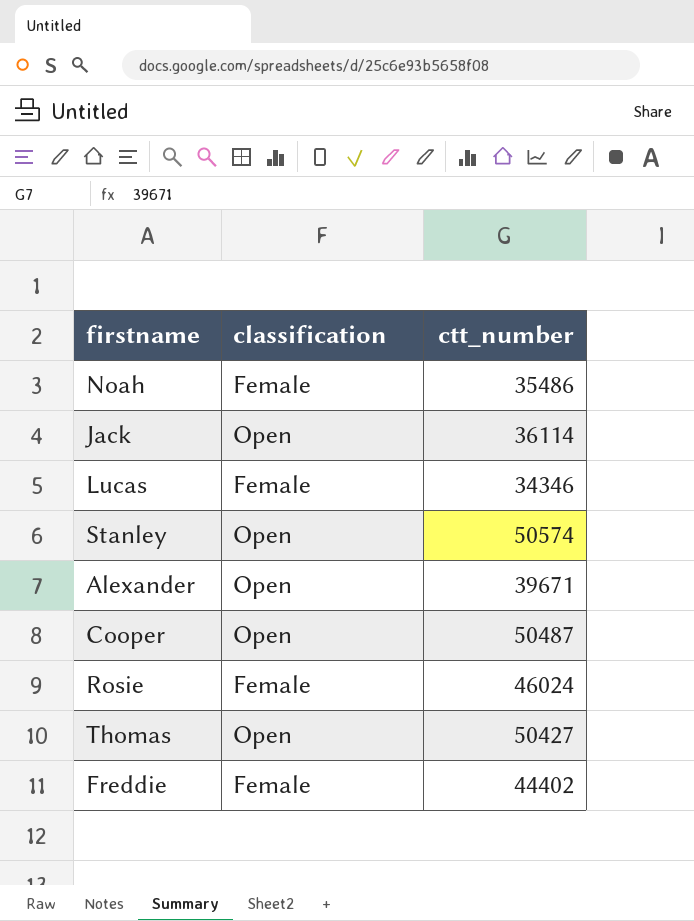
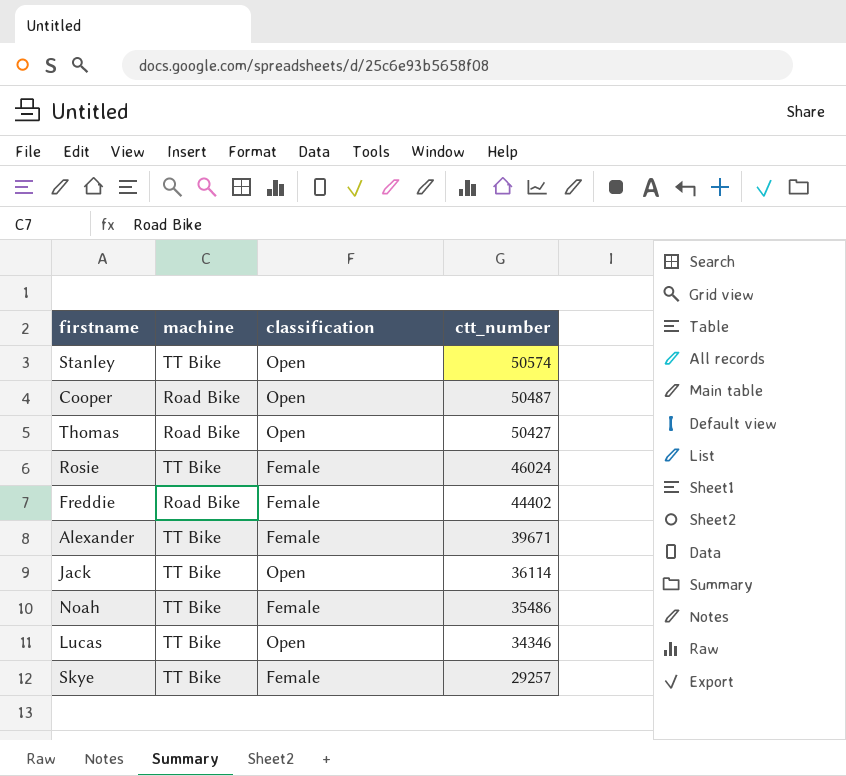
row order: none -> ctt_number descending
column machine | position: none -> 2
Alexander | classification: Open -> Female
Lucas | classification: Female -> Open
row Skye: none -> TT Bike | Female | 29257

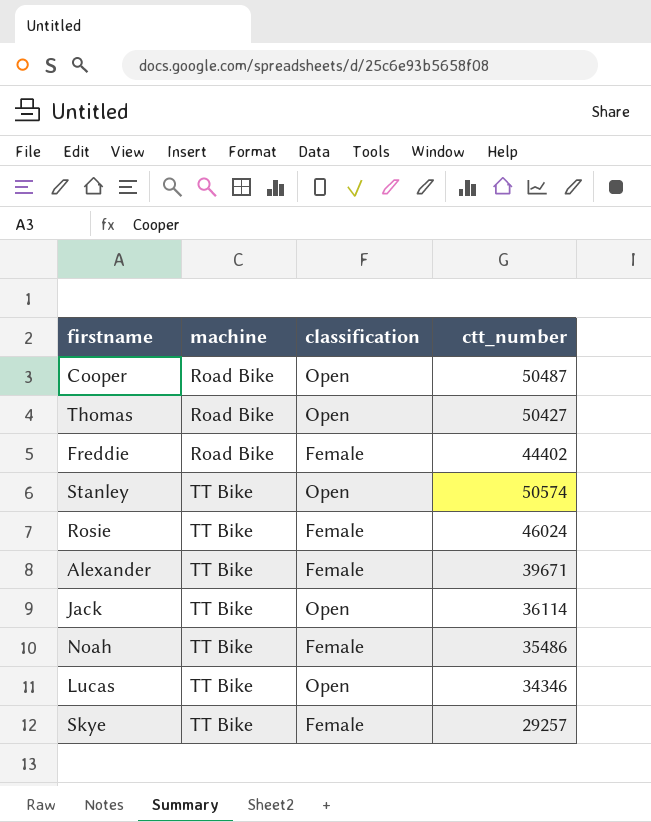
row order: ctt_number descending -> machine ascending

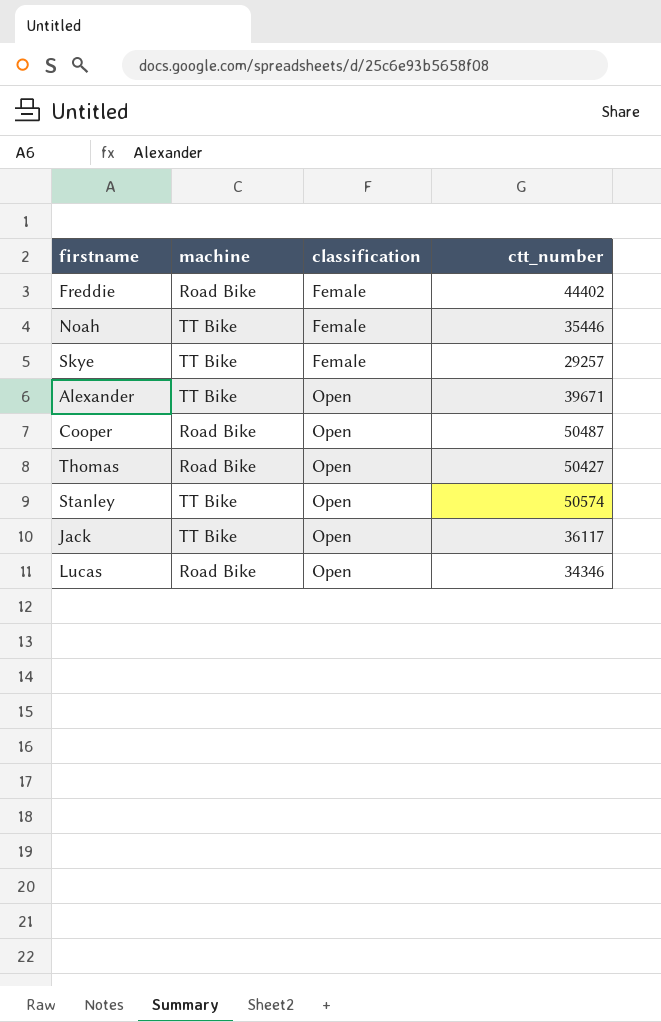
row order: machine ascending -> classification ascending
row Rosie: TT Bike | Female | 46024 -> none
Noah | ctt_number: 35486 -> 35446
Alexander | classification: Female -> Open
Jack | ctt_number: 36114 -> 36117
Lucas | machine: TT Bike -> Road Bike

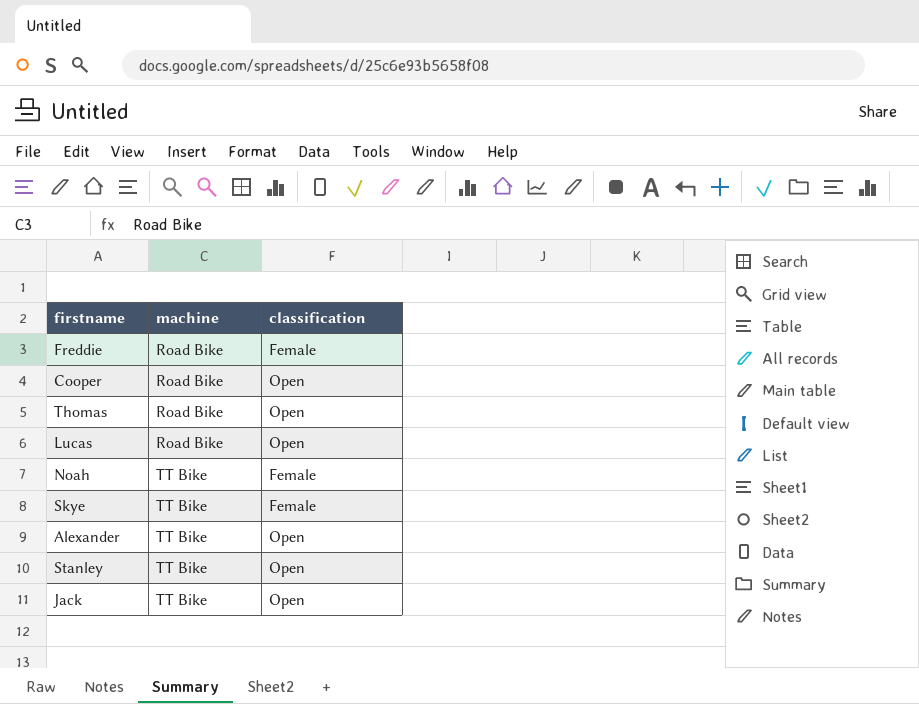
row order: classification ascending -> machine ascending
column ctt_number | position: 4 -> none

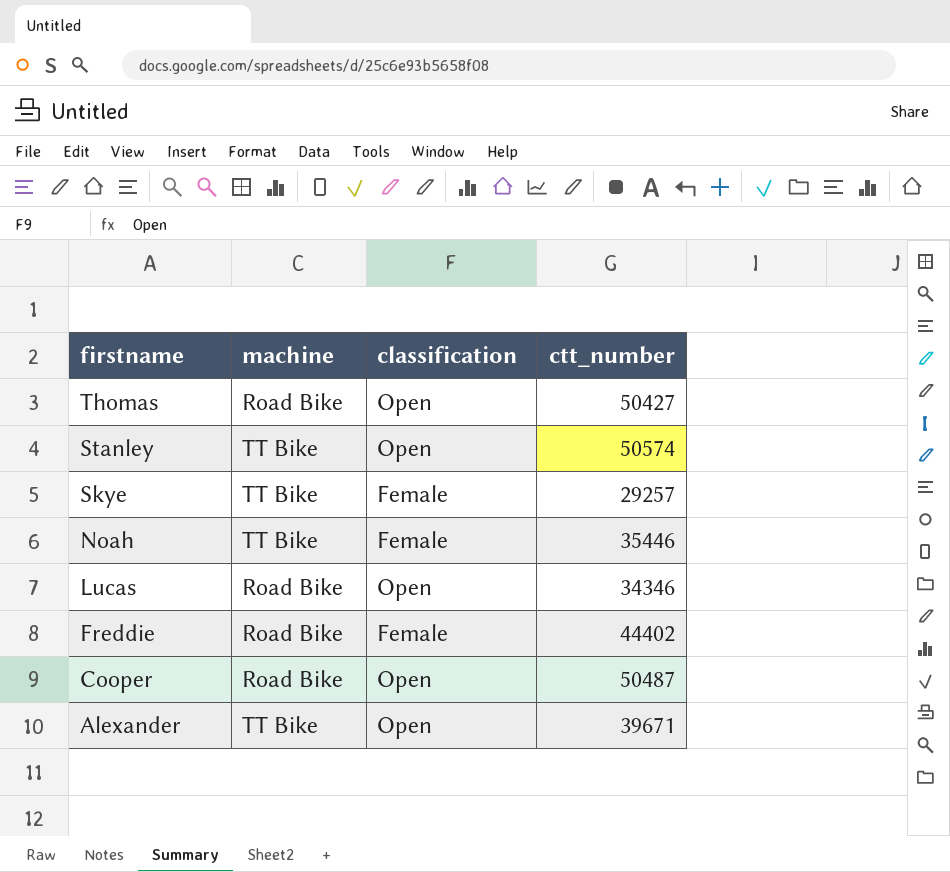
row order: machine ascending -> firstname descending
column ctt_number | position: none -> 4
row Jack: TT Bike | Open -> none

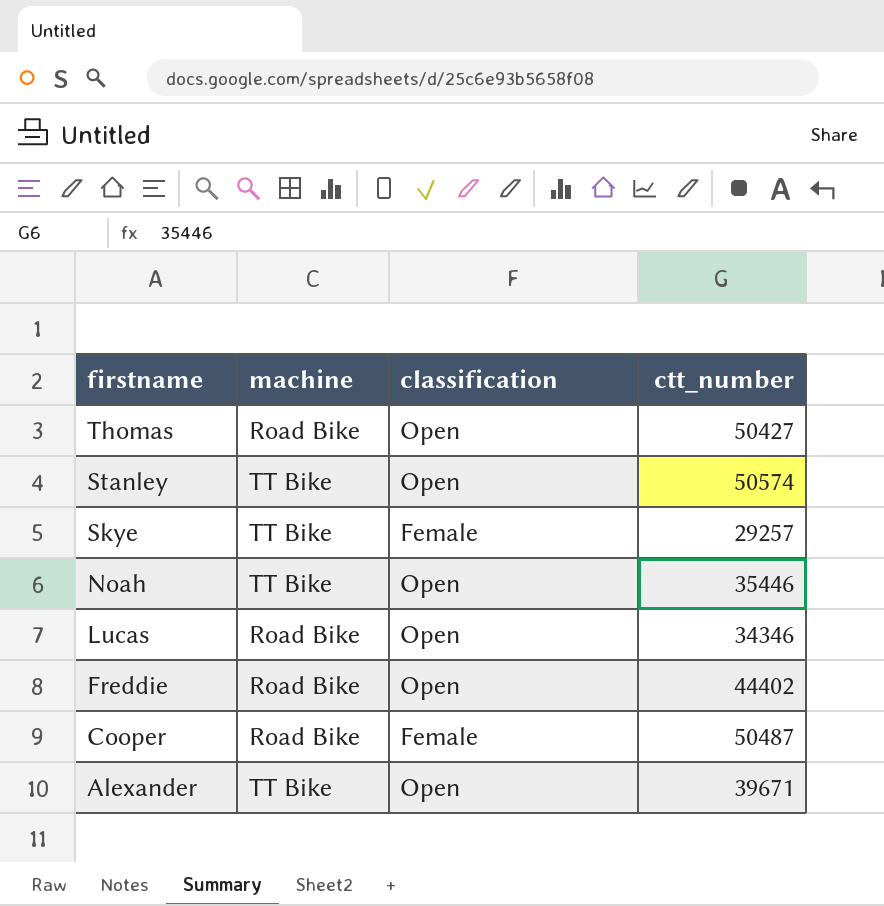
Noah | classification: Female -> Open
Freddie | classification: Female -> Open
Cooper | classification: Open -> Female

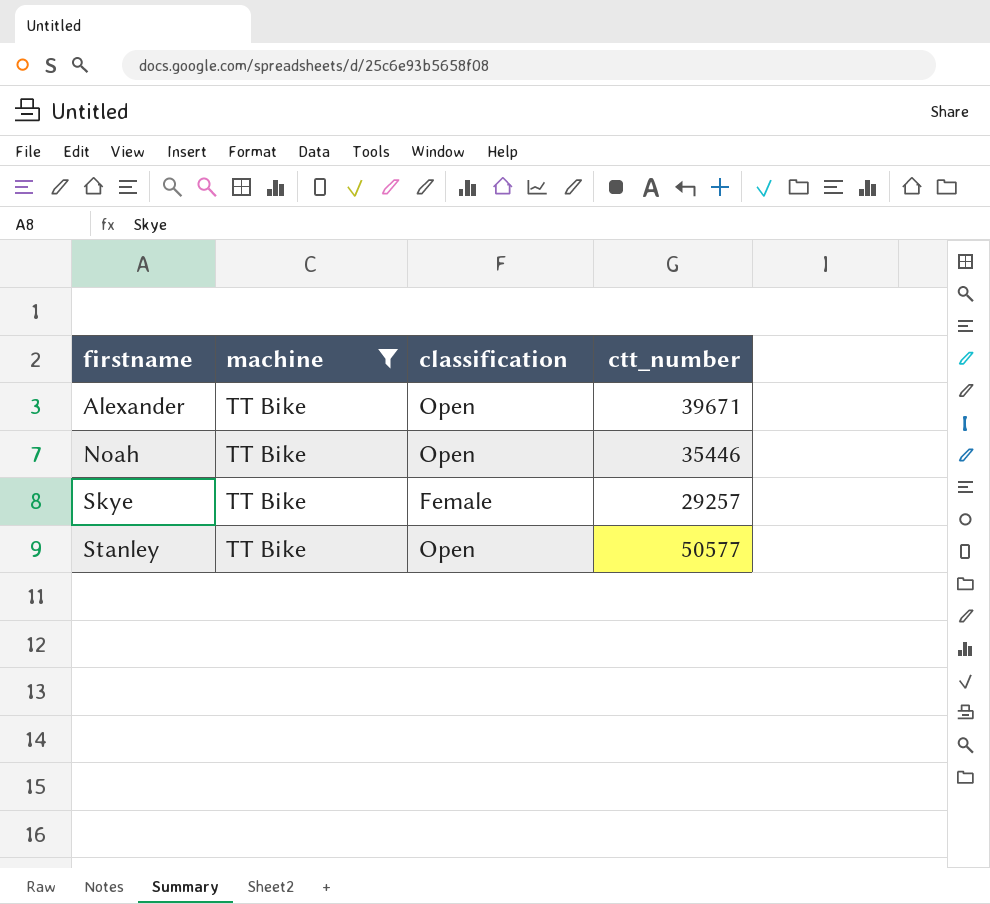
filter: none -> machine = TT Bike
row order: firstname descending -> firstname ascending
Stanley | ctt_number: 50574 -> 50577

